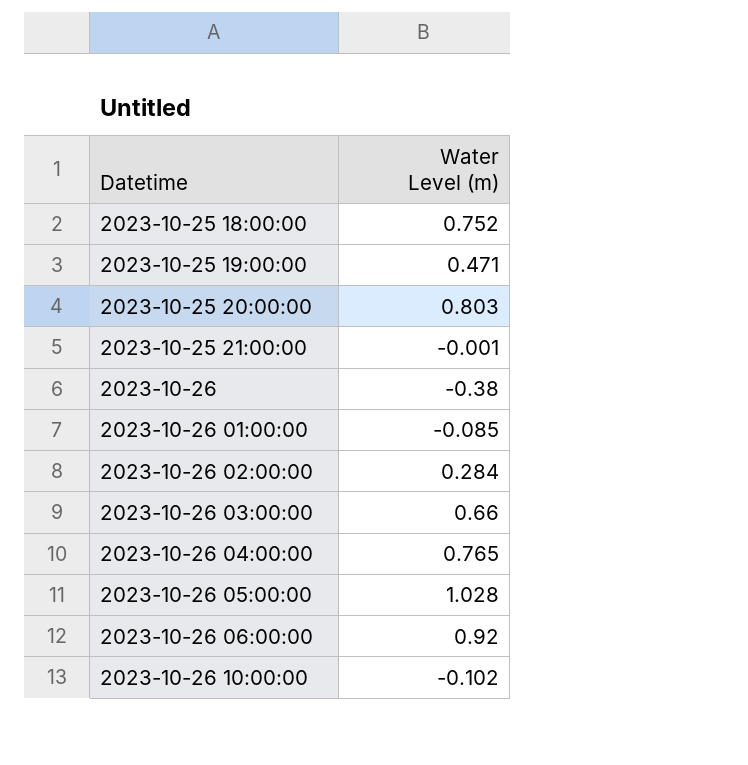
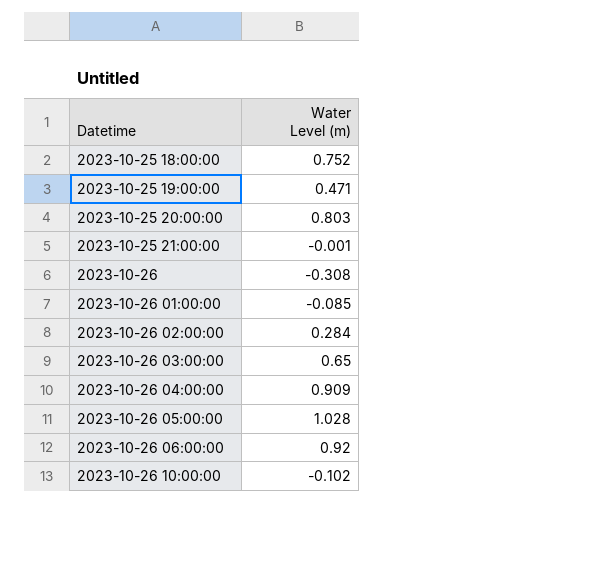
2023-10-26 | Water Level (m): -0.38 -> -0.308
2023-10-26 03:00:00 | Water Level (m): 0.66 -> 0.65
2023-10-26 04:00:00 | Water Level (m): 0.765 -> 0.909

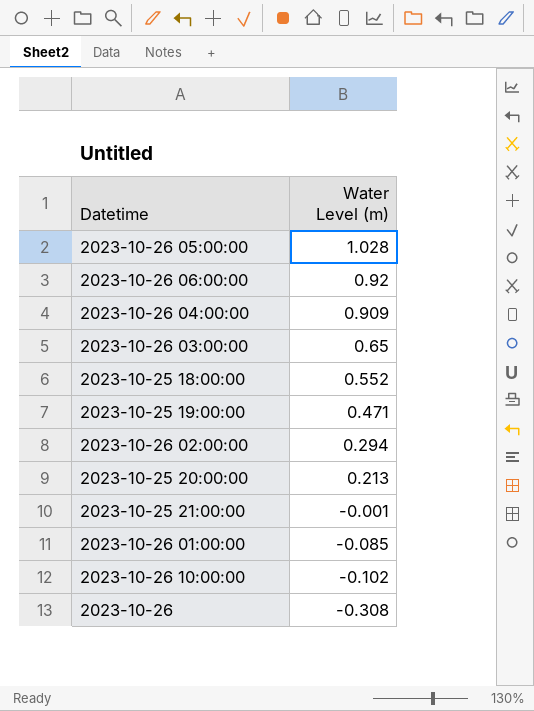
row order: Datetime ascending -> Water Level (m) descending
2023-10-25 18:00:00 | Water Level (m): 0.752 -> 0.552
2023-10-26 02:00:00 | Water Level (m): 0.284 -> 0.294
2023-10-25 20:00:00 | Water Level (m): 0.803 -> 0.213

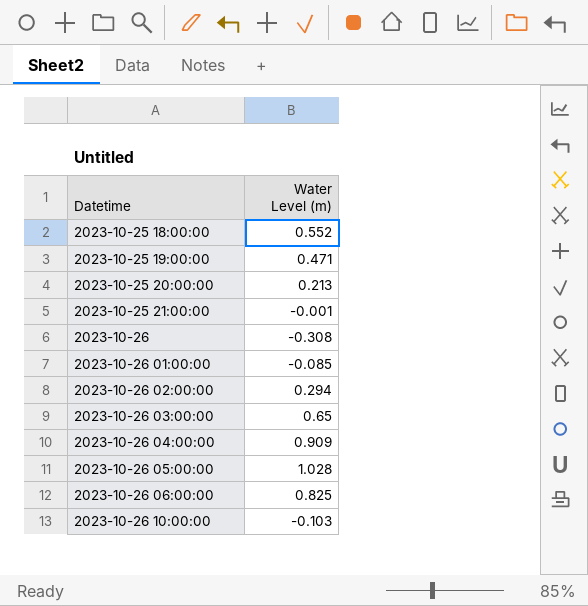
row order: Water Level (m) descending -> Datetime ascending
2023-10-26 06:00:00 | Water Level (m): 0.92 -> 0.825
2023-10-26 10:00:00 | Water Level (m): -0.102 -> -0.103

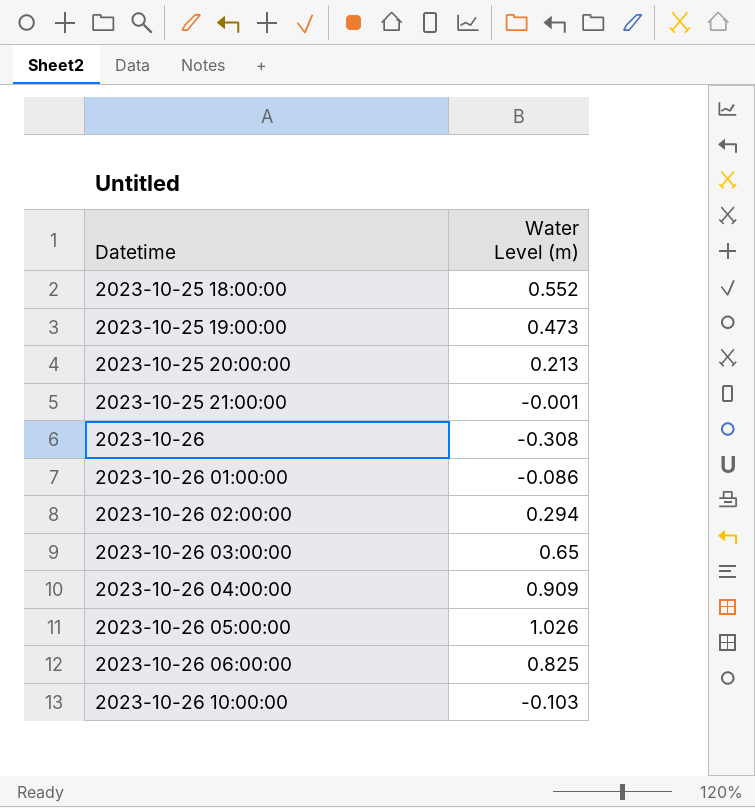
2023-10-25 19:00:00 | Water Level (m): 0.471 -> 0.473
2023-10-26 01:00:00 | Water Level (m): -0.085 -> -0.086
2023-10-26 05:00:00 | Water Level (m): 1.028 -> 1.026

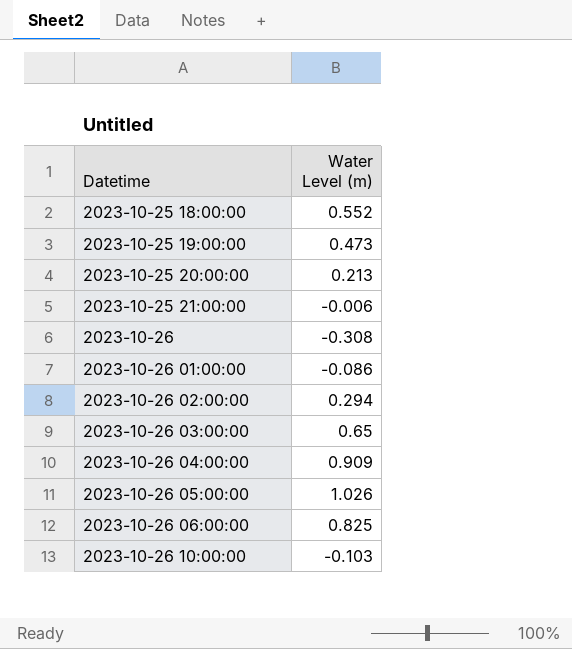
2023-10-25 21:00:00 | Water Level (m): -0.001 -> -0.006

